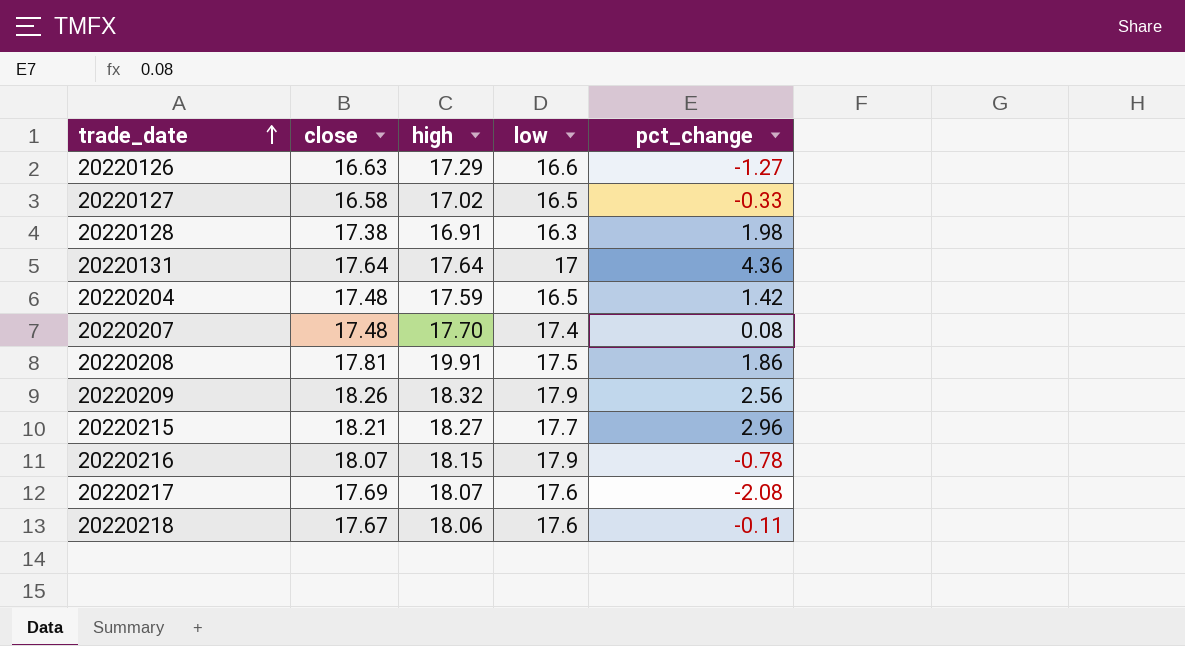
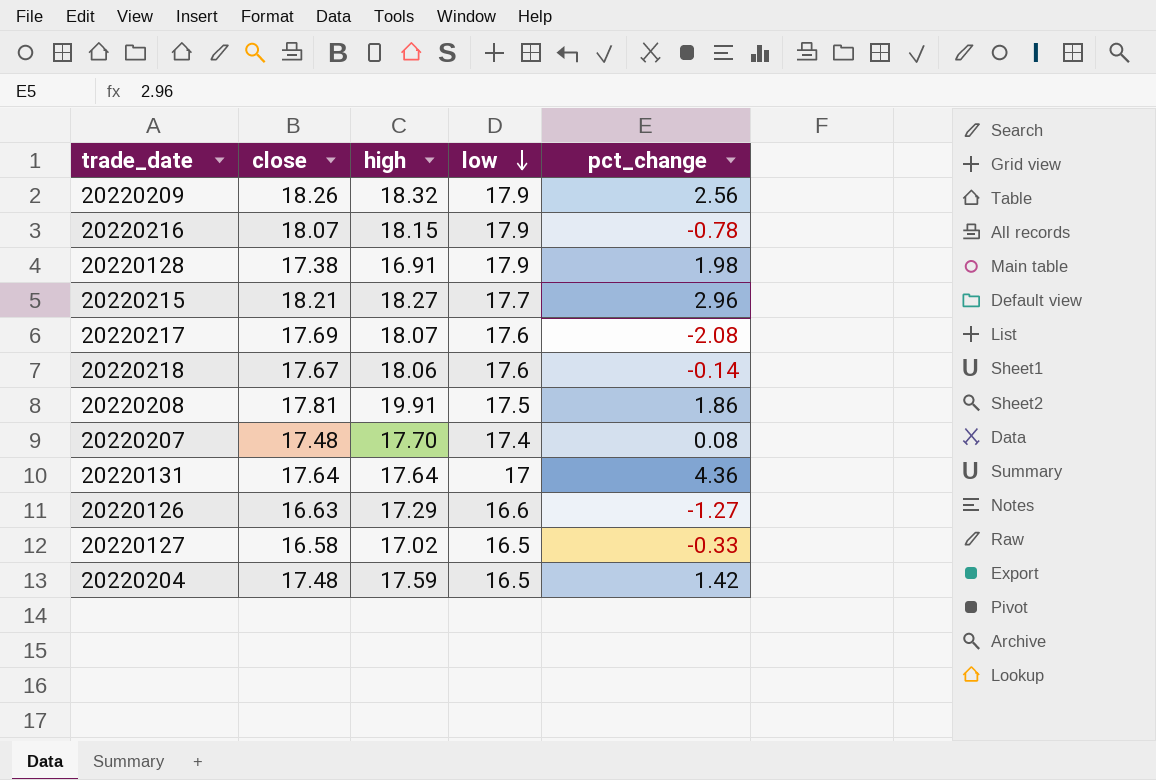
row order: trade_date ascending -> low descending
20220128 | low: 16.3 -> 17.9
20220218 | pct_change: -0.11 -> -0.14

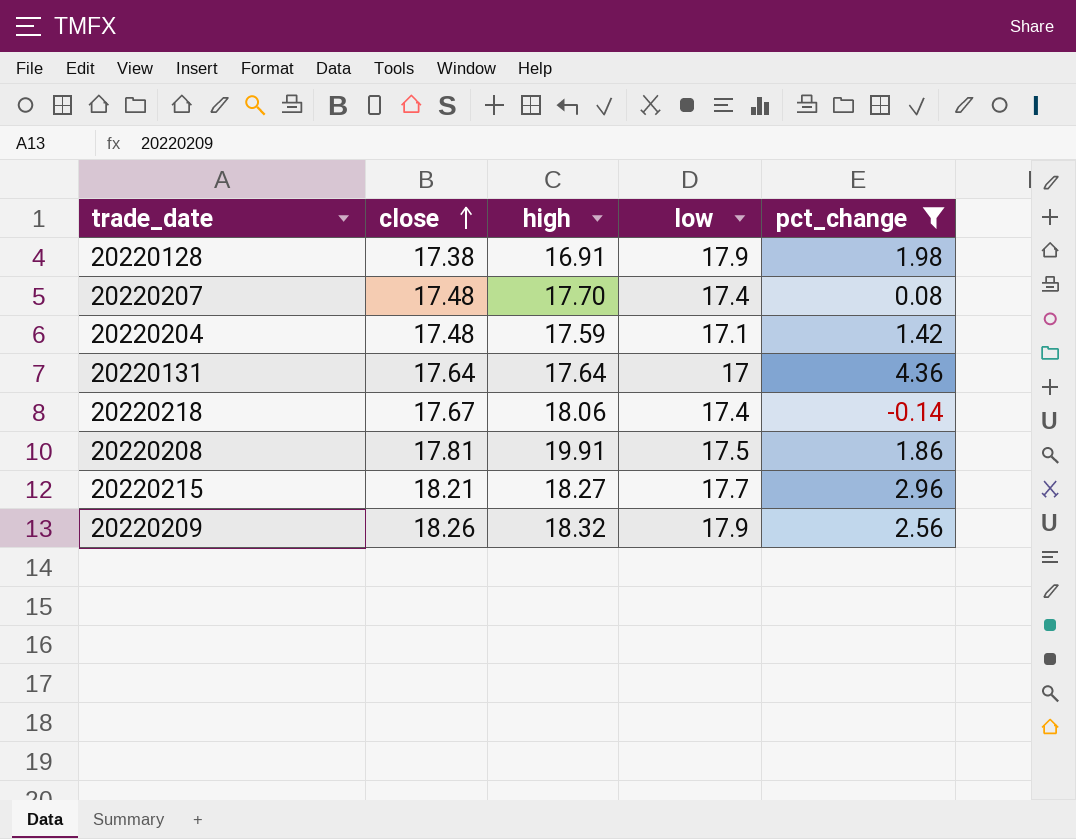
filter: none -> pct_change >= -0.14
row order: low descending -> close ascending
20220204 | low: 16.5 -> 17.1
20220218 | low: 17.6 -> 17.4

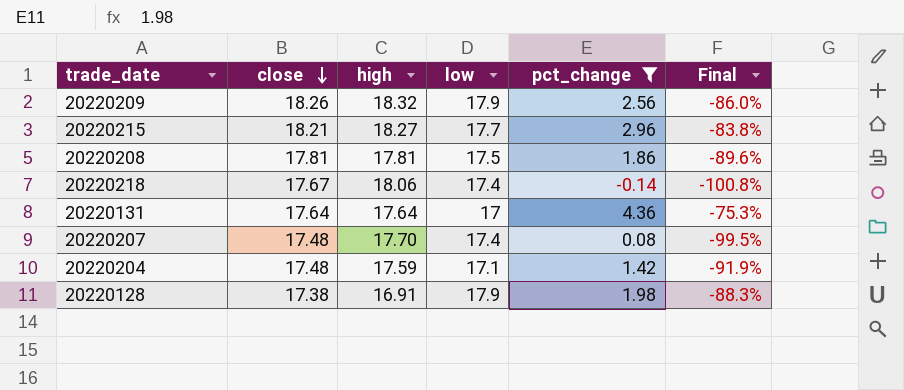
row order: close ascending -> close descending
column Final | formula: none -> ([pct_change] - [high]) / [high]
20220208 | high: 19.91 -> 17.81

